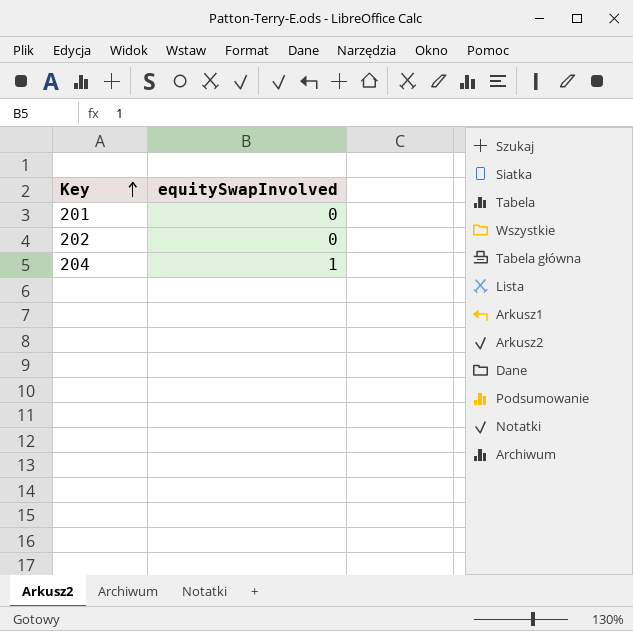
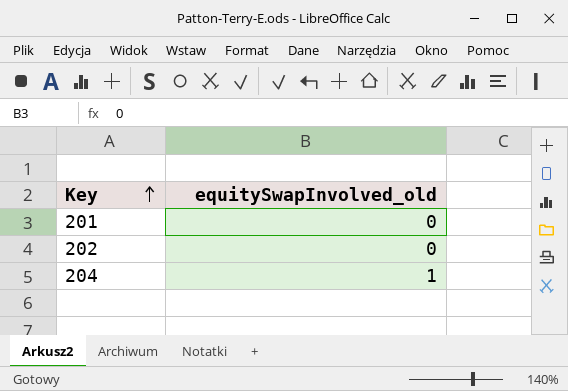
column name: equitySwapInvolved -> equitySwapInvolved_old

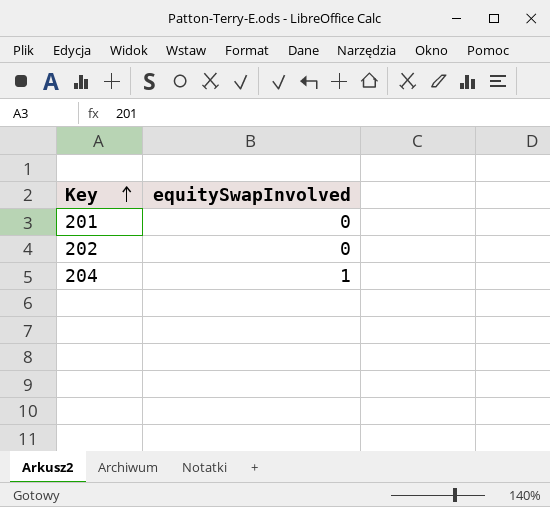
column name: equitySwapInvolved_old -> equitySwapInvolved

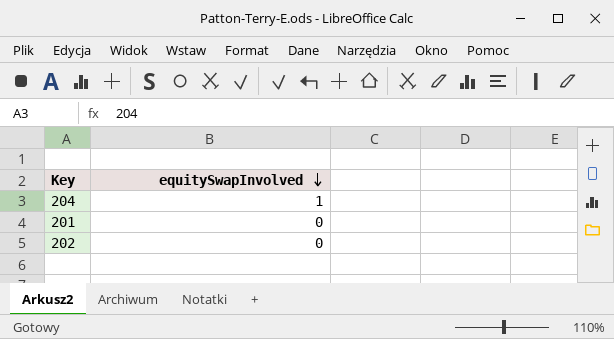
row order: Key ascending -> equitySwapInvolved descending

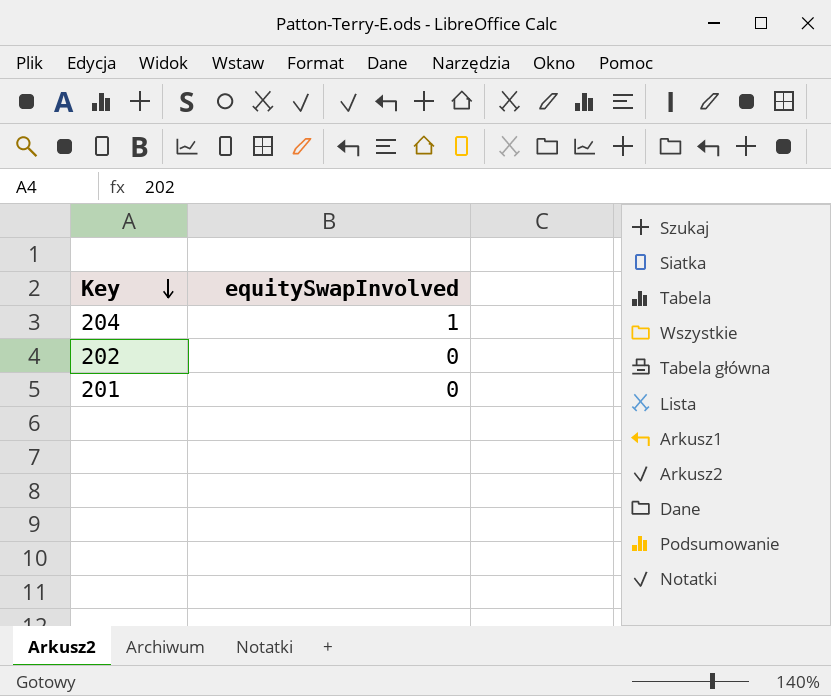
row order: equitySwapInvolved descending -> Key descending

